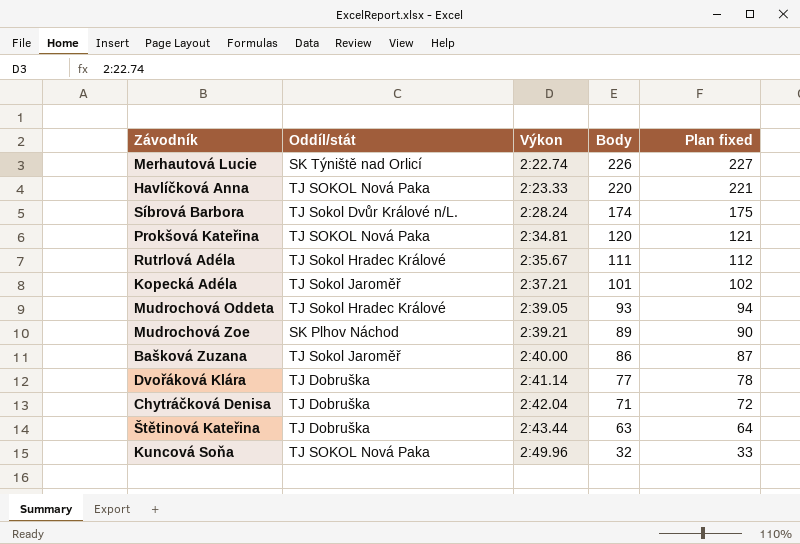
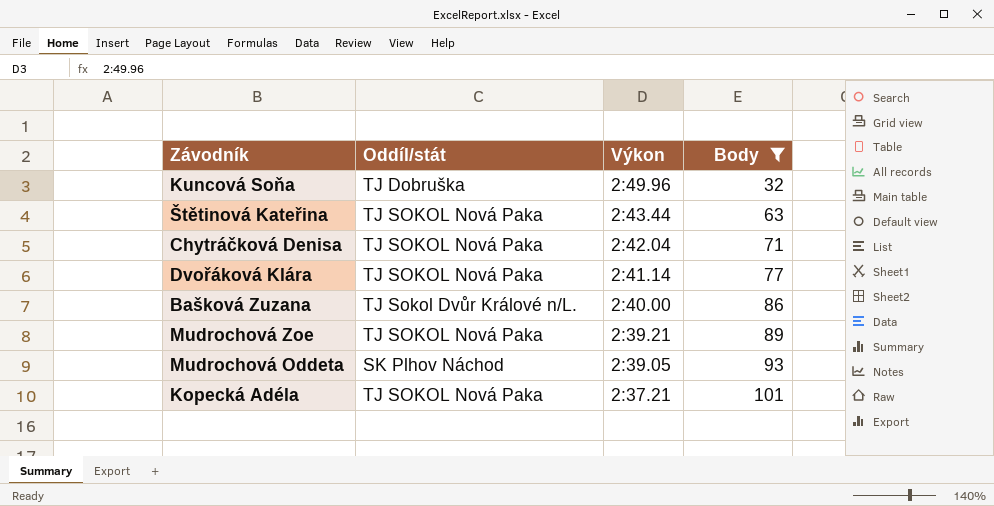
filter: none -> Body <= 101
row order: Výkon ascending -> Výkon descending
column Plan fixed | formula: [Body] + 1 -> none
Kuncová Soňa | Oddíl/stát: TJ SOKOL Nová Paka -> TJ Dobruška
Štětinová Kateřina | Oddíl/stát: TJ Dobruška -> TJ SOKOL Nová Paka
Chytráčková Denisa | Oddíl/stát: TJ Dobruška -> TJ SOKOL Nová Paka
Dvořáková Klára | Oddíl/stát: TJ Dobruška -> TJ SOKOL Nová Paka
Bašková Zuzana | Oddíl/stát: TJ Sokol Jaroměř -> TJ Sokol Dvůr Králové n/L.
Mudrochová Zoe | Oddíl/stát: SK Plhov Náchod -> TJ SOKOL Nová Paka
Mudrochová Oddeta | Oddíl/stát: TJ Sokol Hradec Králové -> SK Plhov Náchod
Kopecká Adéla | Oddíl/stát: TJ Sokol Jaroměř -> TJ SOKOL Nová Paka

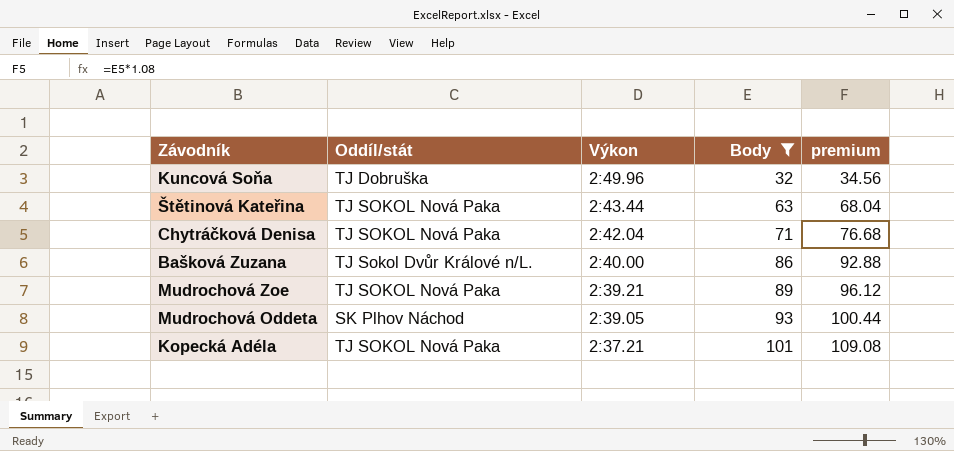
column premium | formula: none -> [Body] * 1.08
row Dvořáková Klára: TJ SOKOL Nová Paka | 2:41.14 | 77 -> none

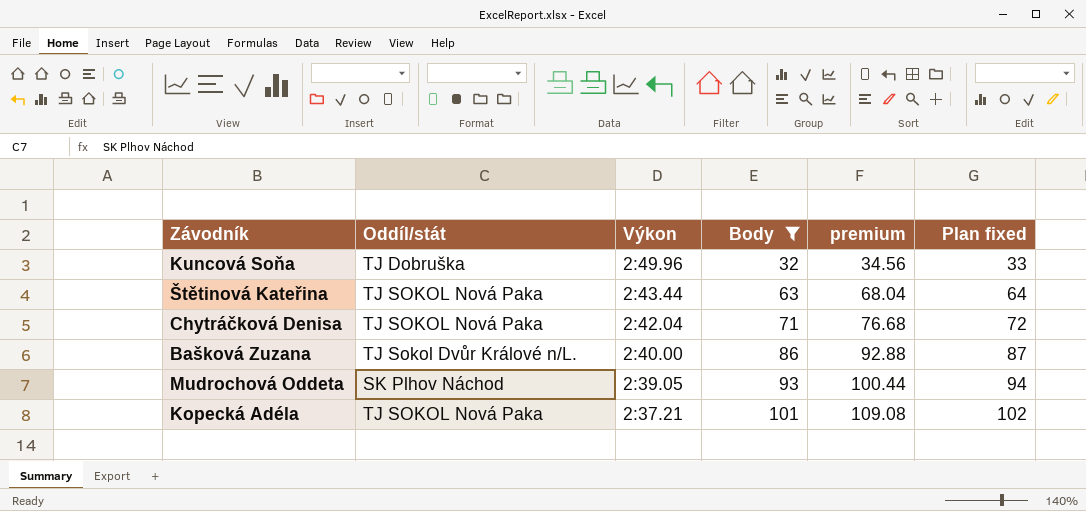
column Plan fixed | formula: none -> [Body] + 1
row Mudrochová Zoe: TJ SOKOL Nová Paka | 2:39.21 | 89 | 96.12 -> none

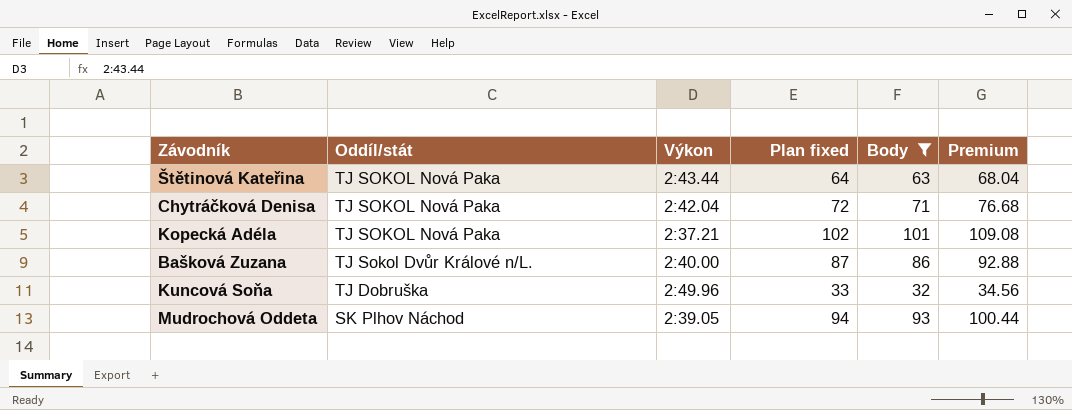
row order: Výkon descending -> Oddíl/stát descending
column Plan fixed | position: 6 -> 4
column name: premium -> Premium

